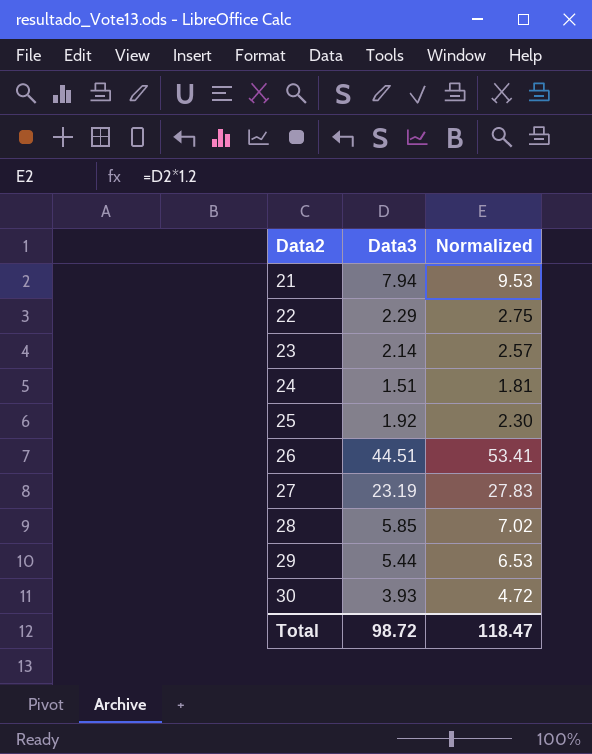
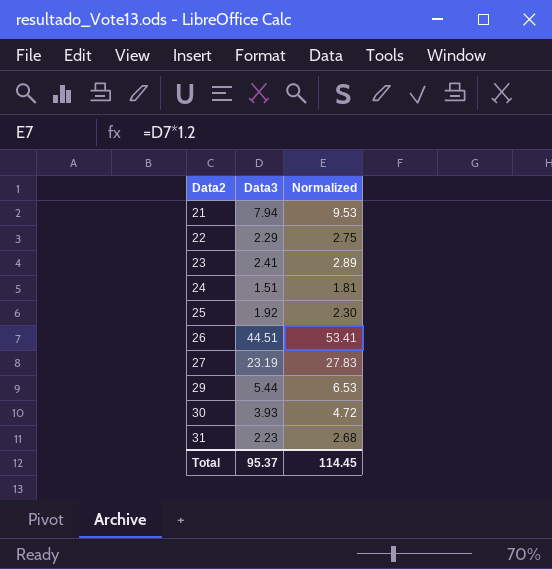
row 28: 5.85 | 7.02 -> none
23 | Data3: 2.14 -> 2.41
23 | Normalized: 2.57 -> 2.89
row 31: none -> 2.23 | 2.68
Total | Data3: 98.72 -> 95.37
Total | Normalized: 118.47 -> 114.45

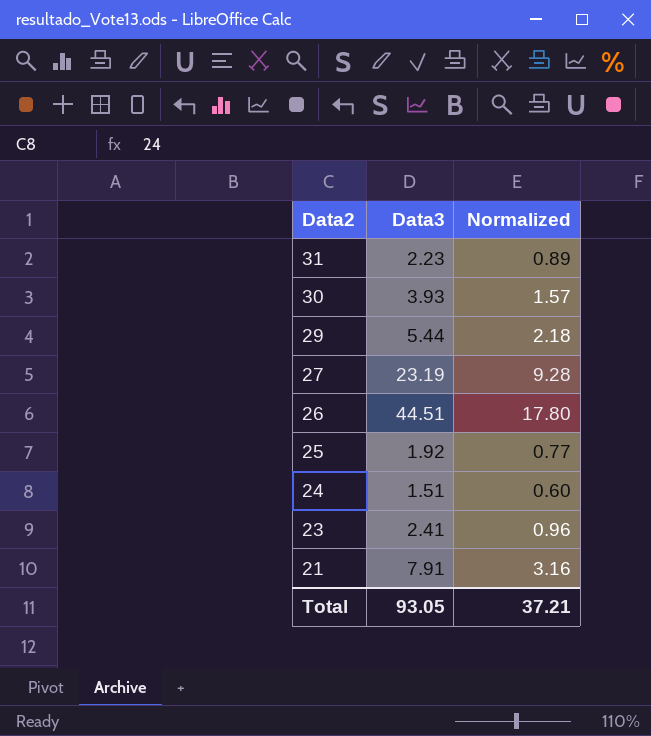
row order: Data2 ascending -> Data2 descending
column Normalized | formula: [Data3] * 1.2 -> [Data3] * 0.4
row 22: 2.29 | 2.75 -> none
21 | Data3: 7.94 -> 7.91
Total | Data3: 95.37 -> 93.05
Total | Normalized: 114.45 -> 37.21

